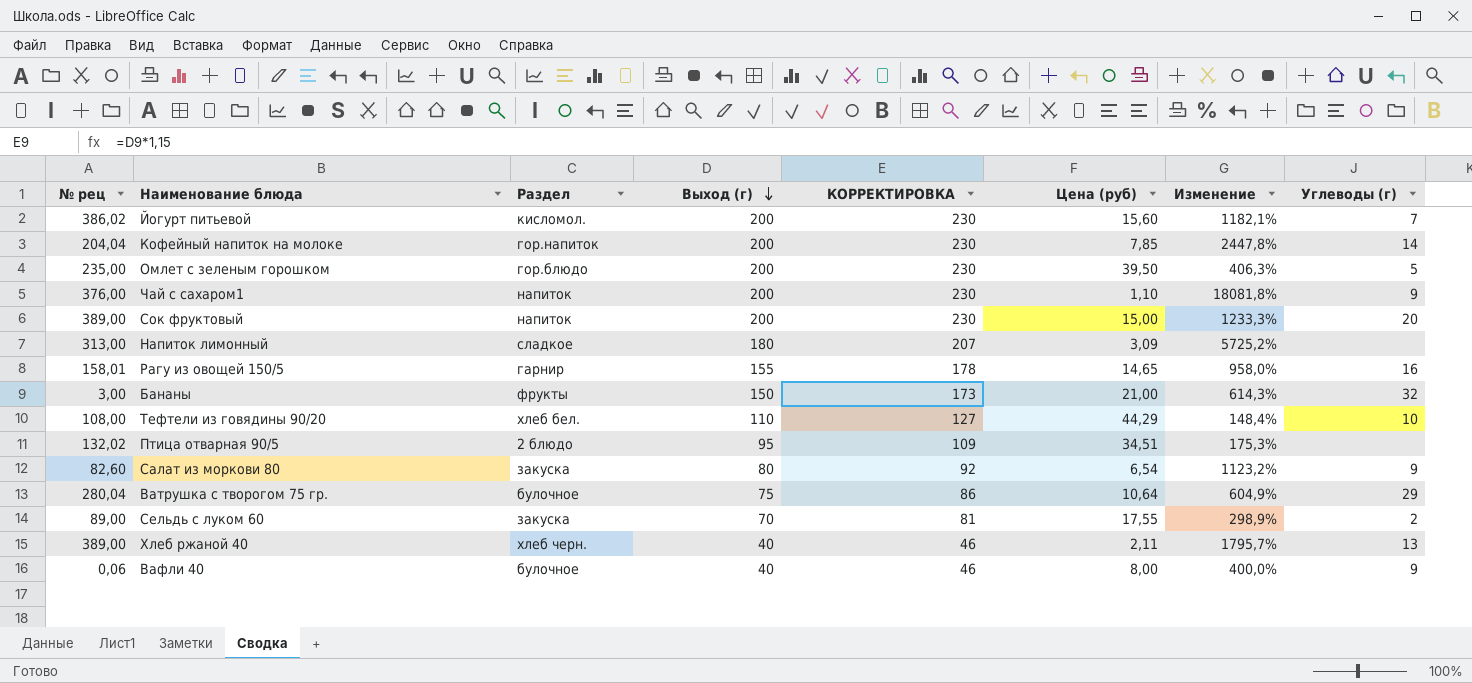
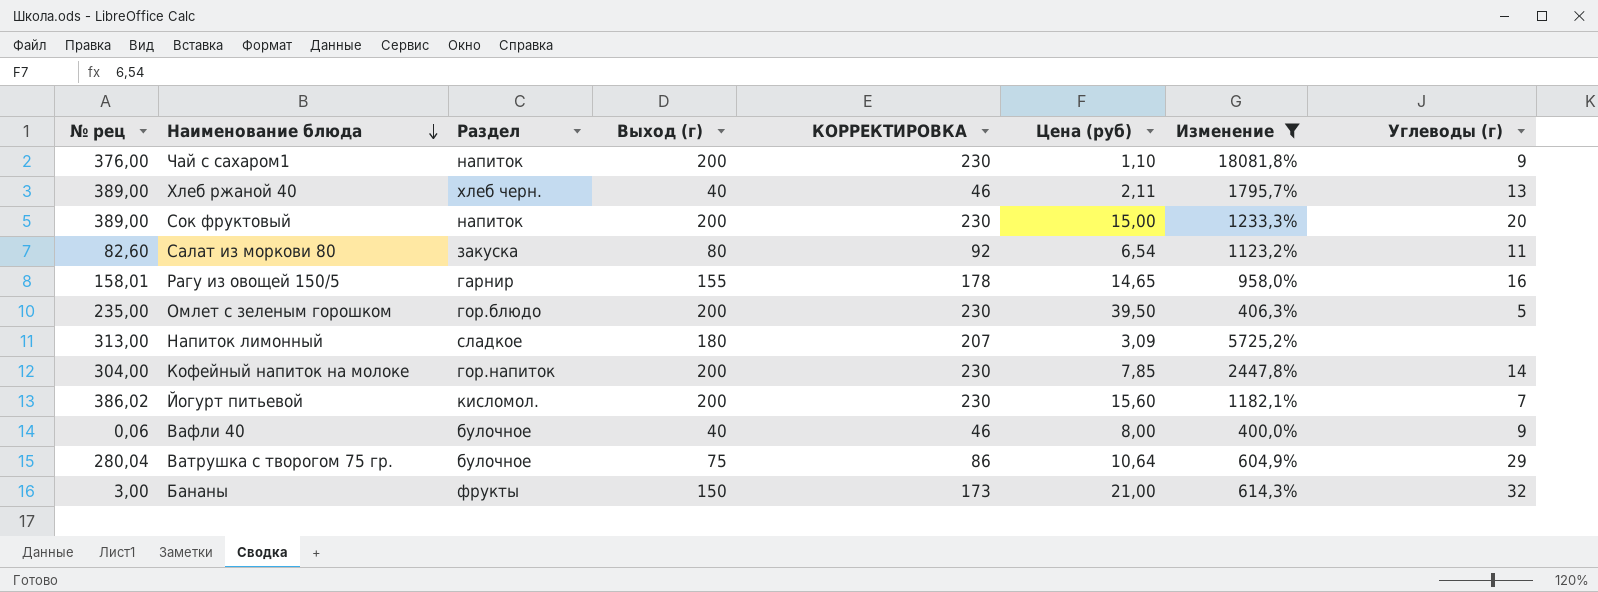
filter: none -> Изменение >= 400,0%
row order: Выход (г) descending -> Наименование блюда descending
Салат из моркови 80 | Углеводы (г): 9 -> 11
Кофейный напиток на молоке | № рец: 204,04 -> 304,00

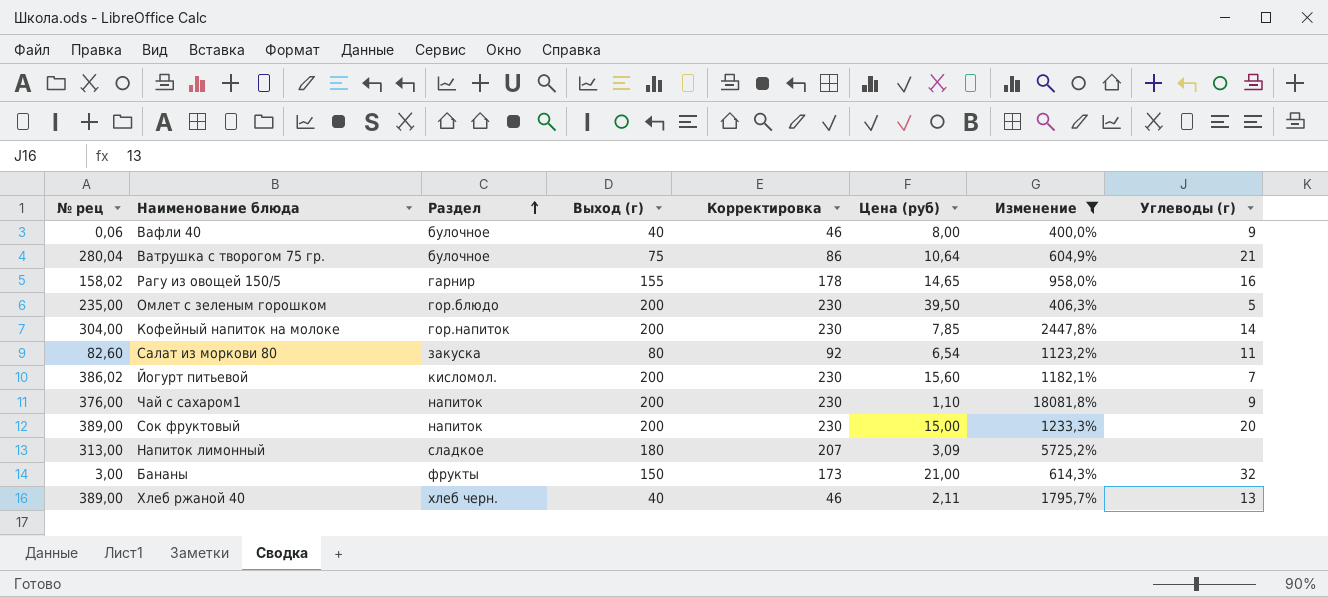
row order: Наименование блюда descending -> Раздел ascending
column name: КОРРЕКТИРОВКА -> Корректировка
Ватрушка с творогом 75 гр. | Углеводы (г): 29 -> 21
Рагу из овощей 150/5 | № рец: 158,01 -> 158,02

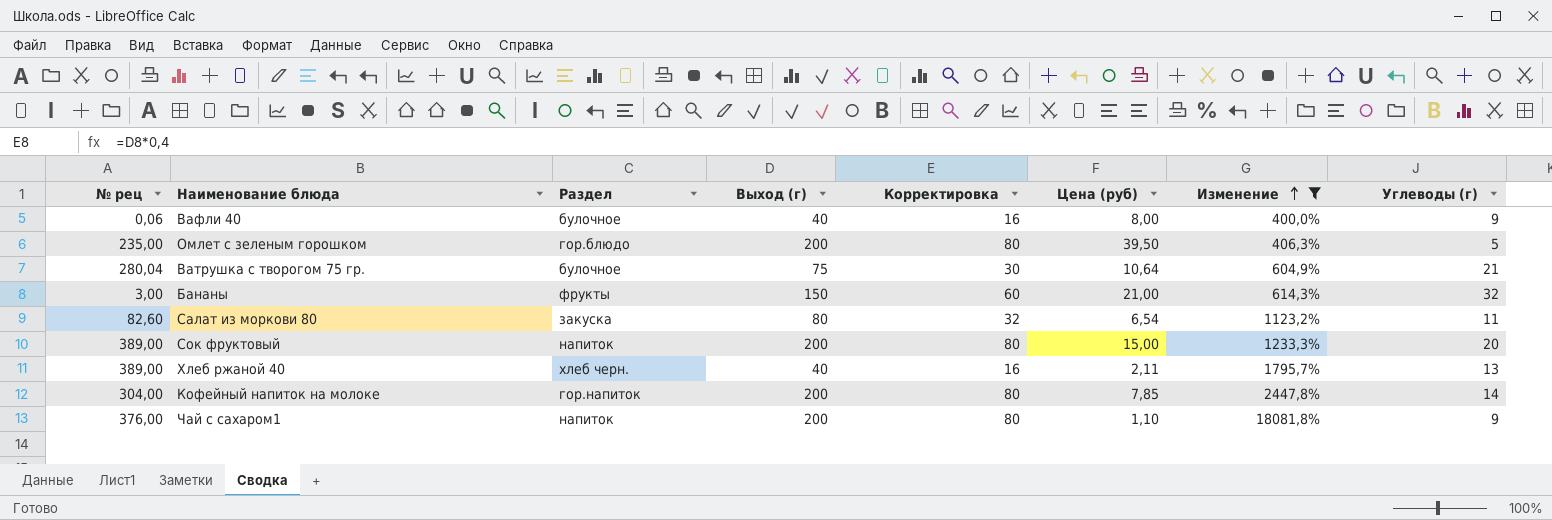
row order: Раздел ascending -> Изменение ascending
column Корректировка | formula: [Выход (г)] * 1,15 -> [Выход (г)] * 0,4
row Рагу из овощей 150/5: 158,02 | гарнир | 155 | 178 | 14,65 | 958,0% | 16 -> none
row Йогурт питьевой: 386,02 | кисломол. | 200 | 230 | 15,60 | 1182,1% | 7 -> none
row Напиток лимонный: 313,00 | сладкое | 180 | 207 | 3,09 | 5725,2% | none -> none

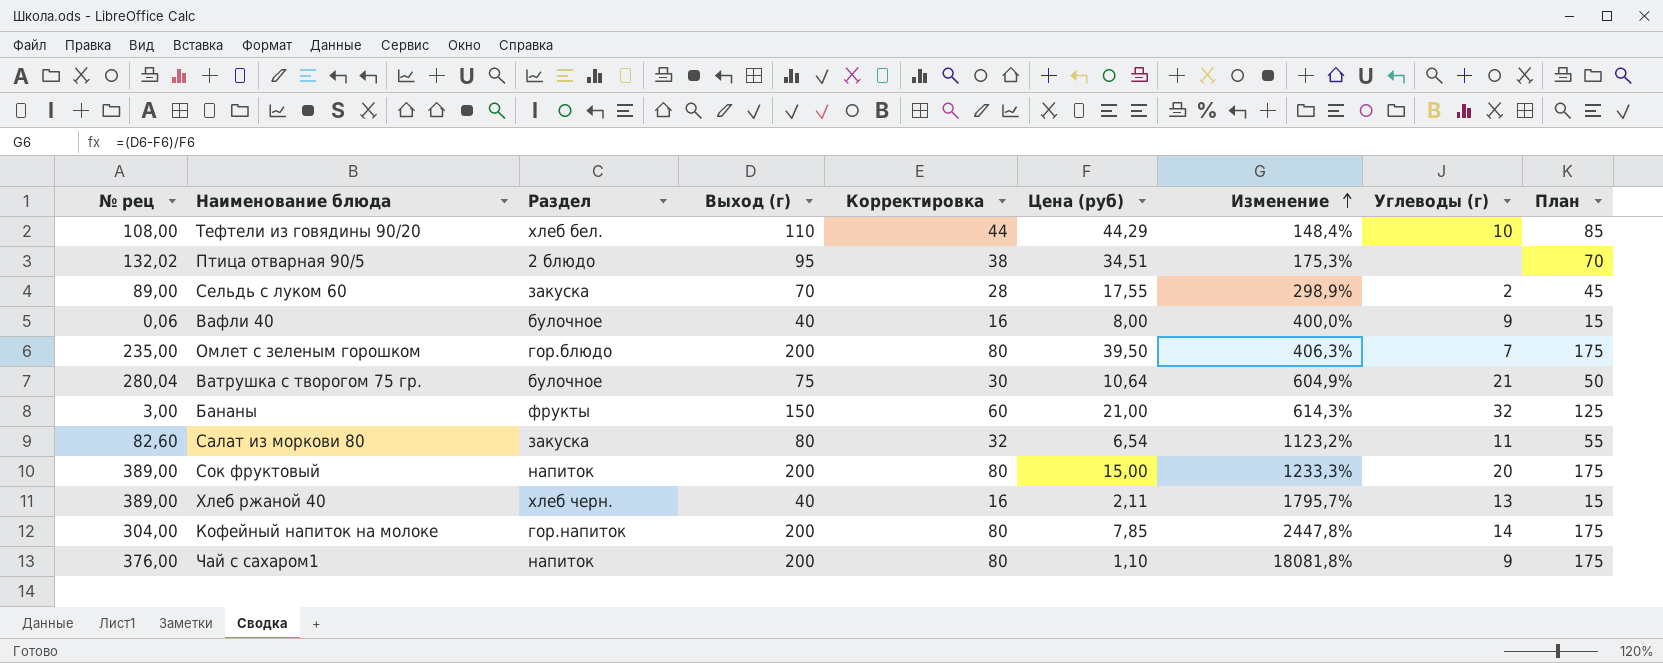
filter: Изменение >= 400,0% -> none
column План | formula: none -> [Выход (г)] - 25
Омлет с зеленым горошком | Углеводы (г): 5 -> 7

